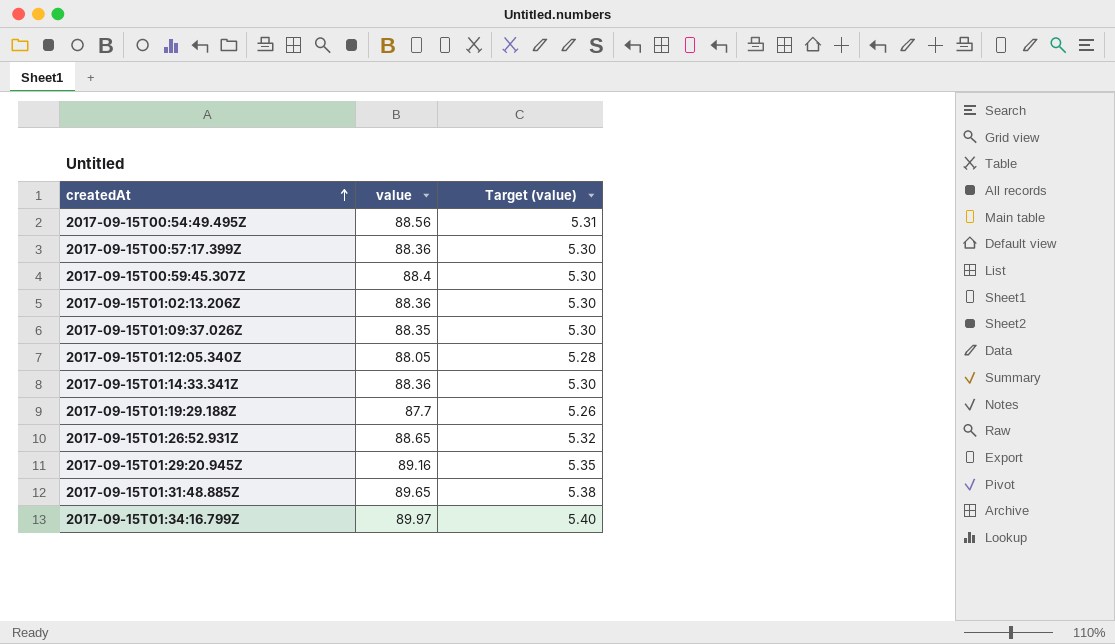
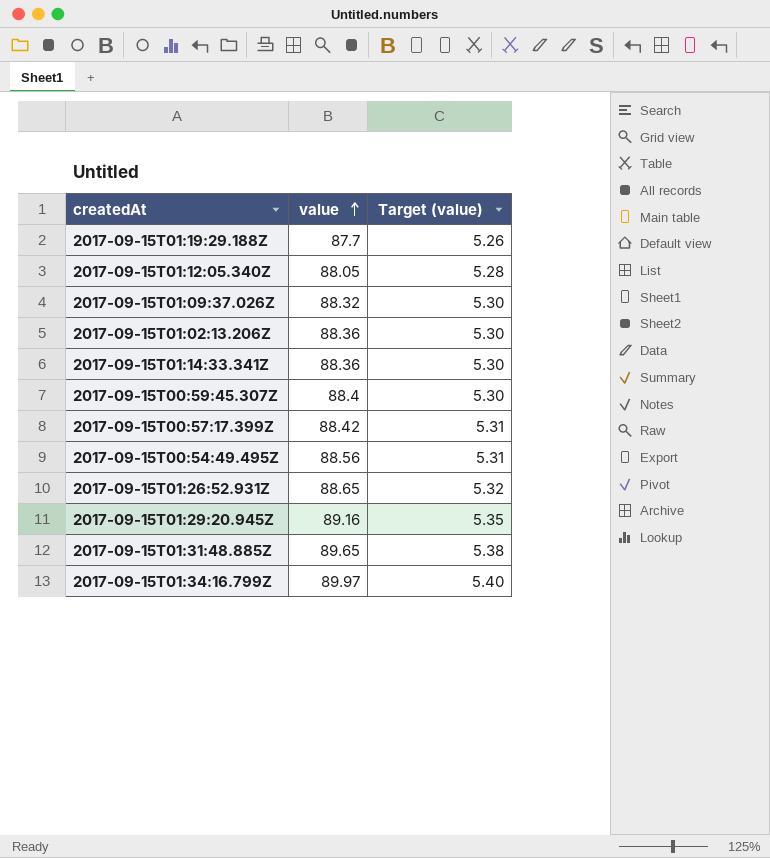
row order: createdAt ascending -> value ascending
2017-09-15T01:09:37.026Z | value: 88.35 -> 88.32
2017-09-15T00:57:17.399Z | value: 88.36 -> 88.42
2017-09-15T00:57:17.399Z | Target (value): 5.30 -> 5.31

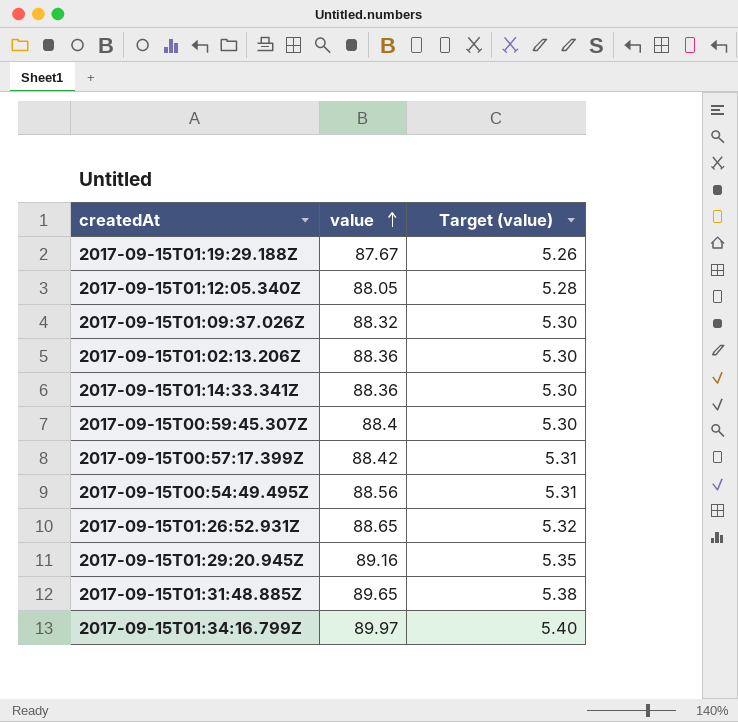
2017-09-15T01:19:29.188Z | value: 87.7 -> 87.67

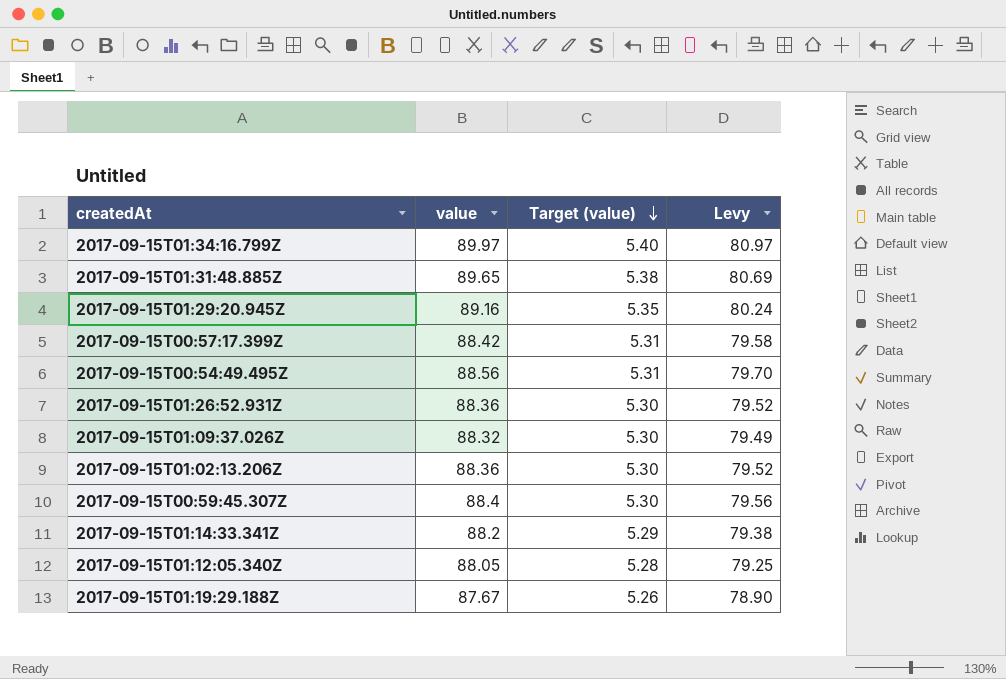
row order: value ascending -> Target (value) descending
column Levy | formula: none -> [value] * 0.9
2017-09-15T01:26:52.931Z | value: 88.65 -> 88.36
2017-09-15T01:26:52.931Z | Target (value): 5.32 -> 5.30
2017-09-15T01:14:33.341Z | value: 88.36 -> 88.2
2017-09-15T01:14:33.341Z | Target (value): 5.30 -> 5.29

